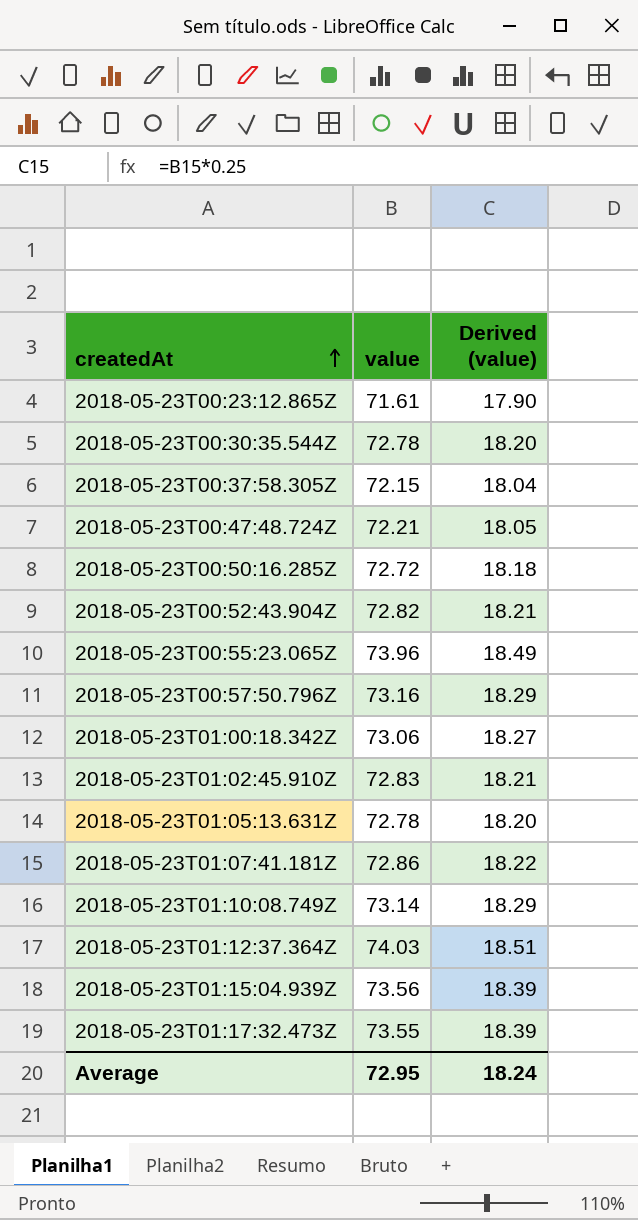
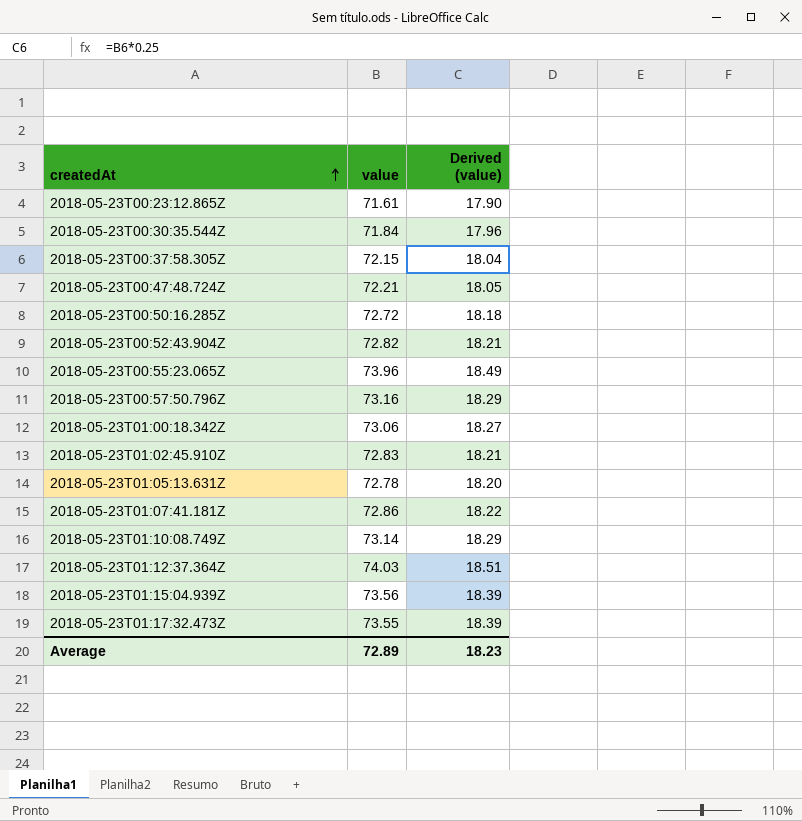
2018-05-23T00:30:35.544Z | value: 72.78 -> 71.84
2018-05-23T00:30:35.544Z | Derived (value): 18.20 -> 17.96
Average | value: 72.95 -> 72.89
Average | Derived (value): 18.24 -> 18.23

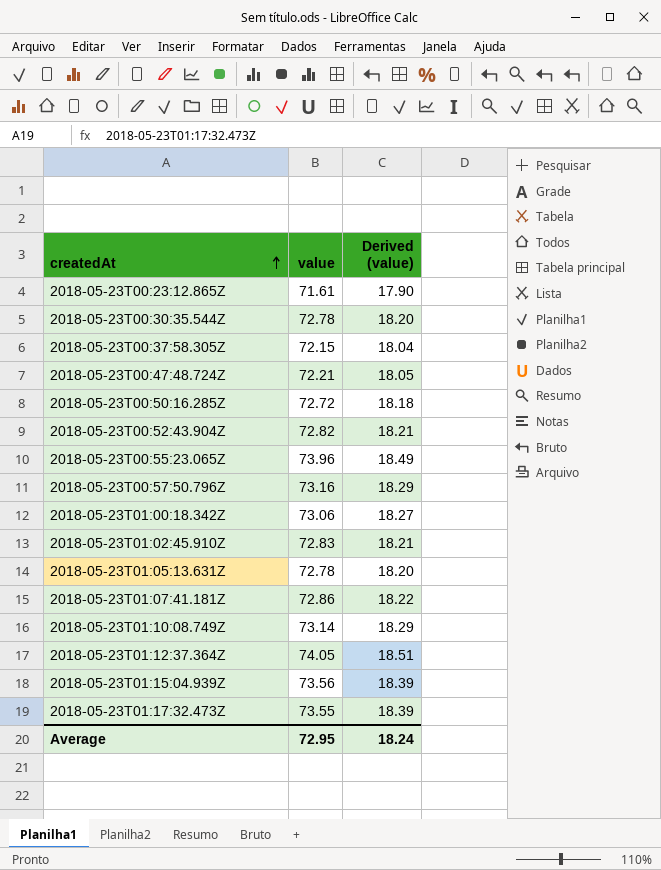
2018-05-23T00:30:35.544Z | value: 71.84 -> 72.78
2018-05-23T00:30:35.544Z | Derived (value): 17.96 -> 18.20
2018-05-23T01:12:37.364Z | value: 74.03 -> 74.05
Average | value: 72.89 -> 72.95
Average | Derived (value): 18.23 -> 18.24

